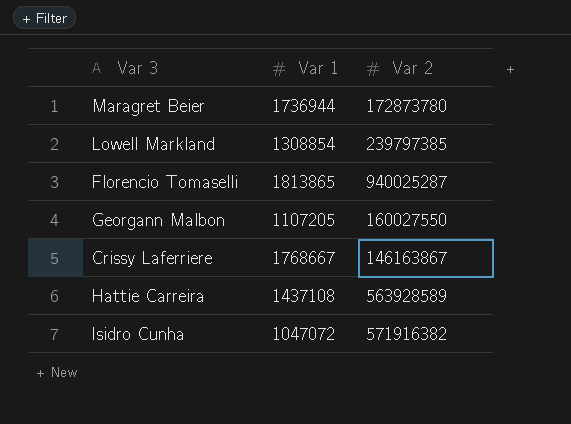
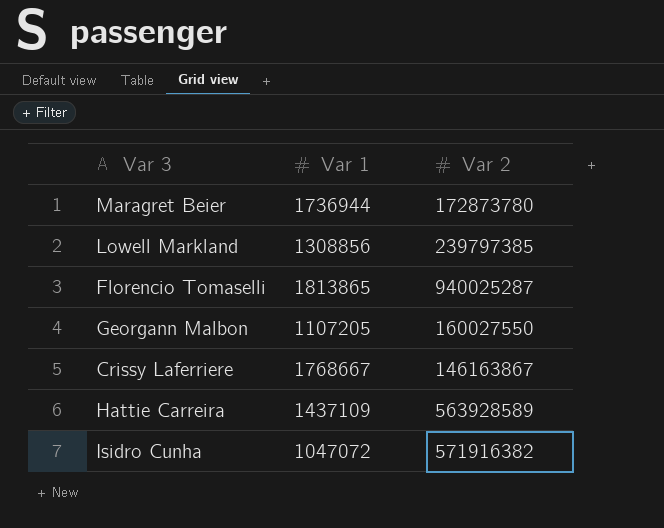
Lowell Markland | Var 1: 1308854 -> 1308856
Hattie Carreira | Var 1: 1437108 -> 1437109

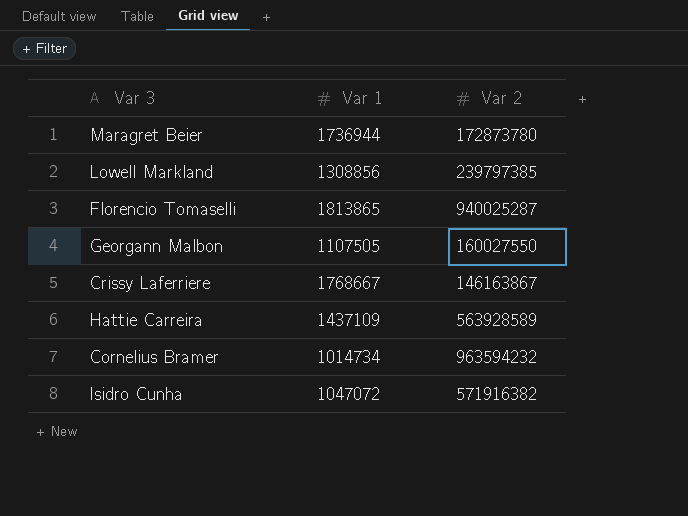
Georgann Malbon | Var 1: 1107205 -> 1107505
row Cornelius Bramer: none -> 1014734 | 963594232

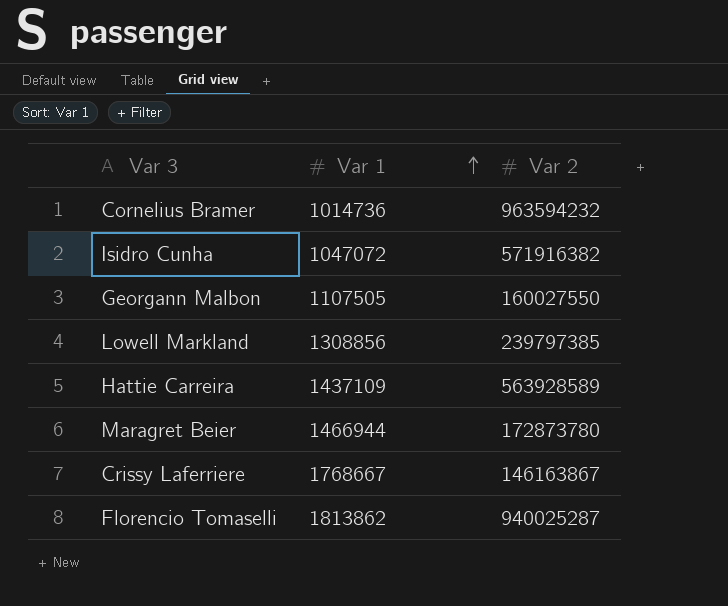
row order: none -> Var 1 ascending
Cornelius Bramer | Var 1: 1014734 -> 1014736
Maragret Beier | Var 1: 1736944 -> 1466944
Florencio Tomaselli | Var 1: 1813865 -> 1813862

